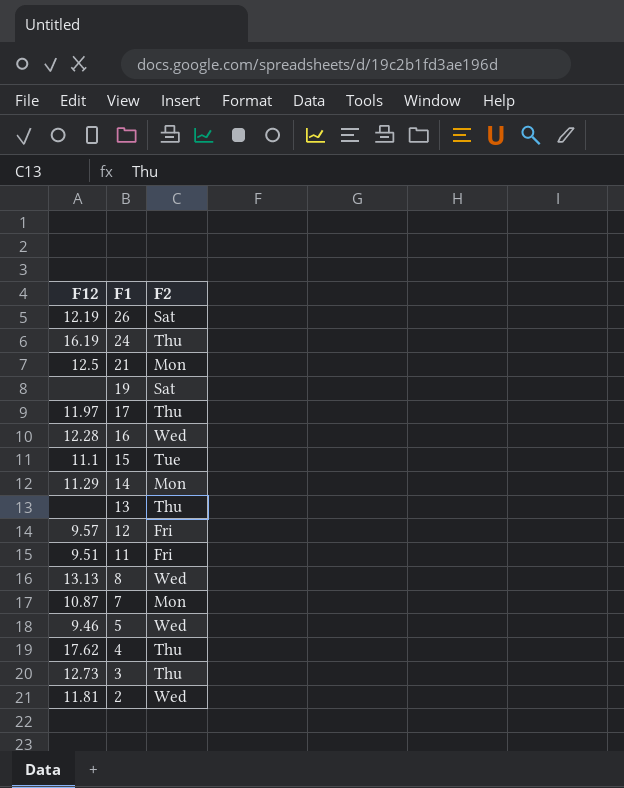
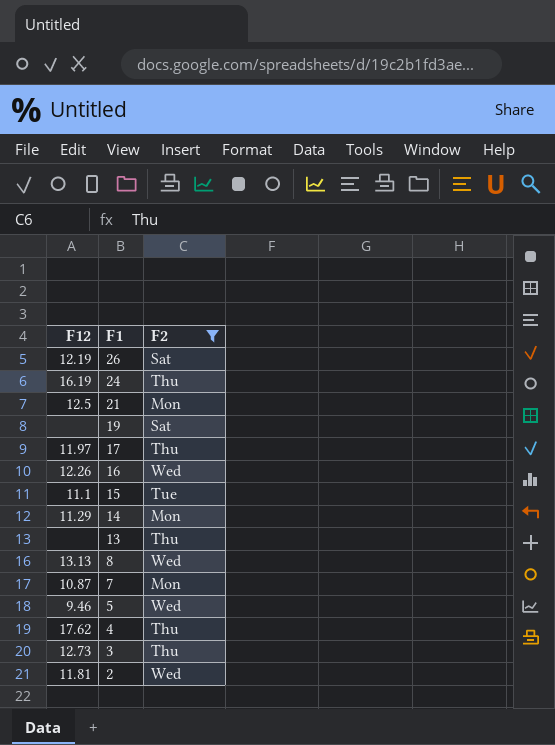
filter: none -> F2 != Fri
16 | F12: 12.28 -> 12.26

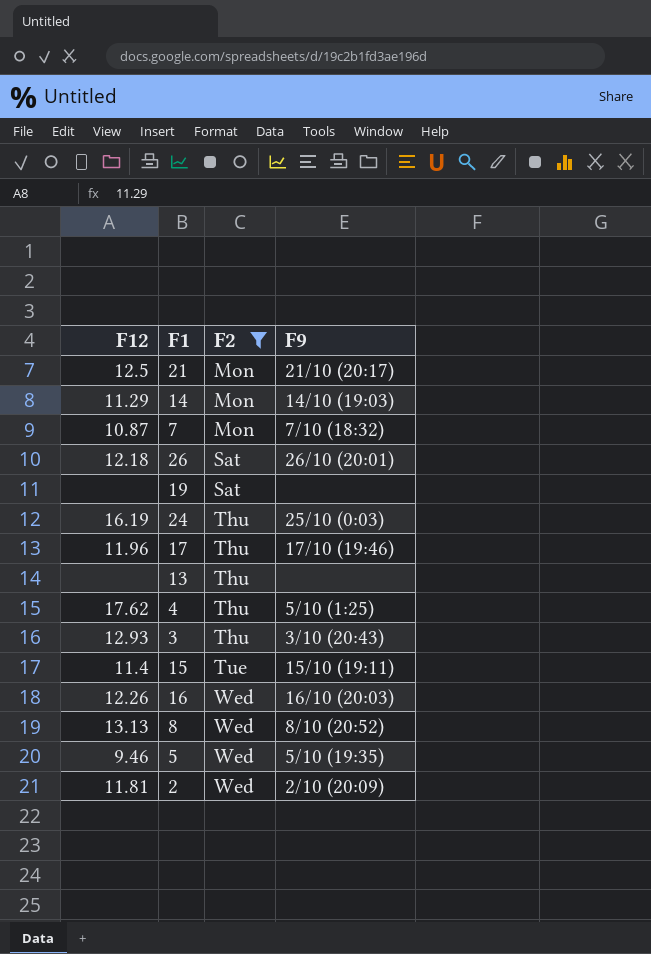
row order: F1 descending -> F2 ascending
column F9 | position: none -> 4
26 | F12: 12.19 -> 12.18
17 | F12: 11.97 -> 11.96
3 | F12: 12.73 -> 12.93
15 | F12: 11.1 -> 11.4

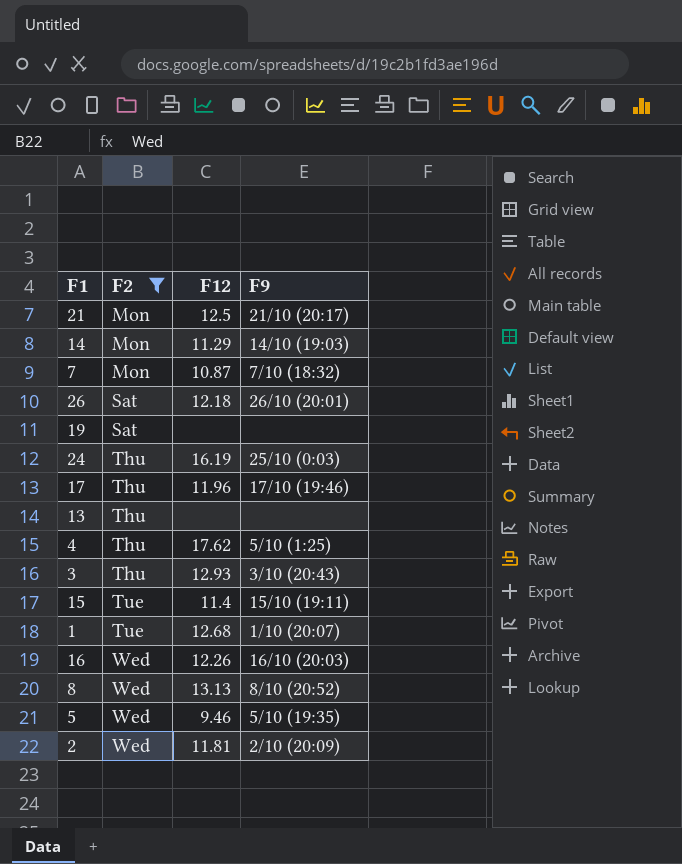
column F12 | position: 1 -> 3
row 1: none -> Tue | 12.68 | 1/10 (20:07)

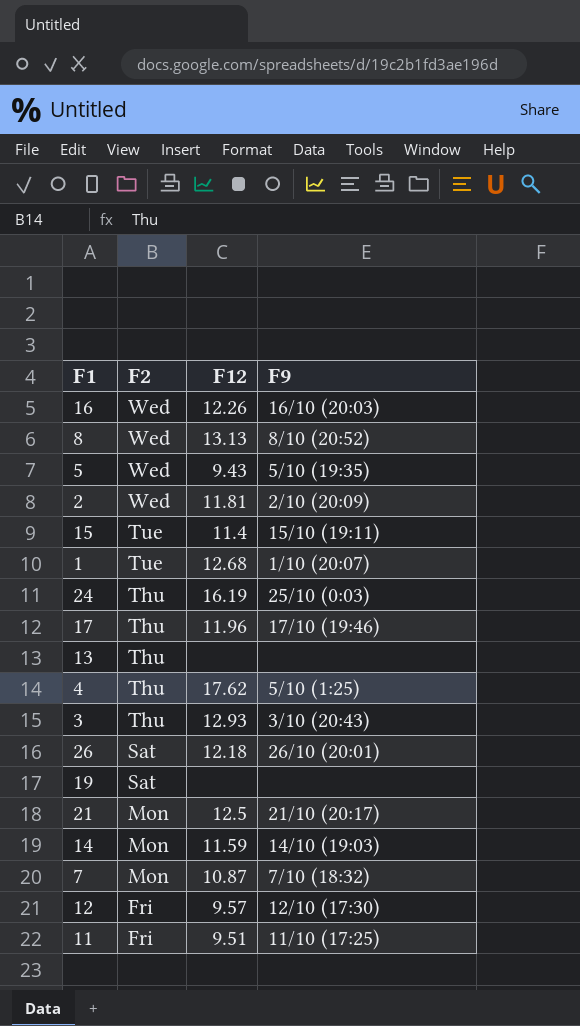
filter: F2 != Fri -> none
row order: F2 ascending -> F2 descending
5 | F12: 9.46 -> 9.43
14 | F12: 11.29 -> 11.59

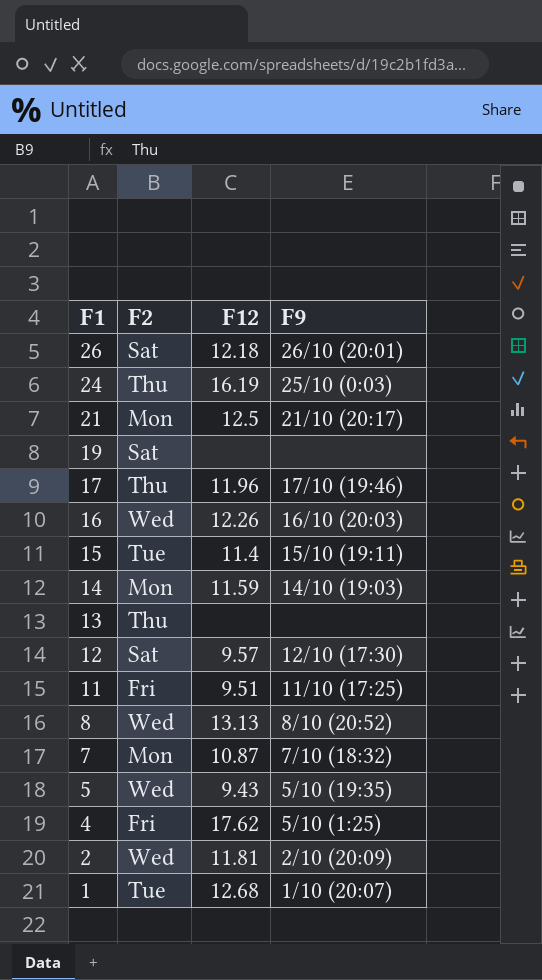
row order: F2 descending -> F1 descending
row 3: Thu | 12.93 | 3/10 (20:43) -> none
12 | F2: Fri -> Sat
4 | F2: Thu -> Fri

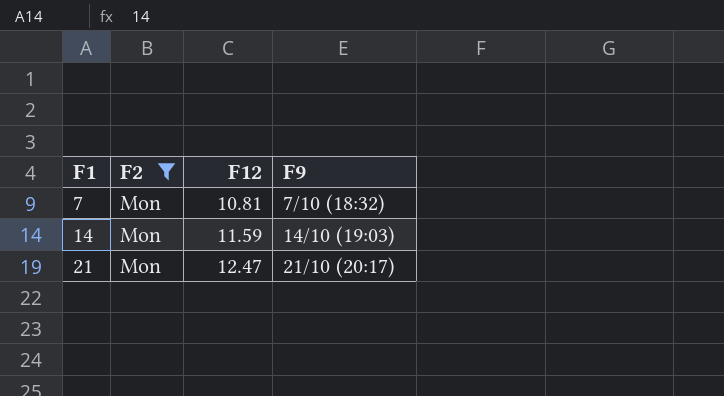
filter: none -> F2 = Mon
row order: F1 descending -> F1 ascending
7 | F12: 10.87 -> 10.81
21 | F12: 12.5 -> 12.47

